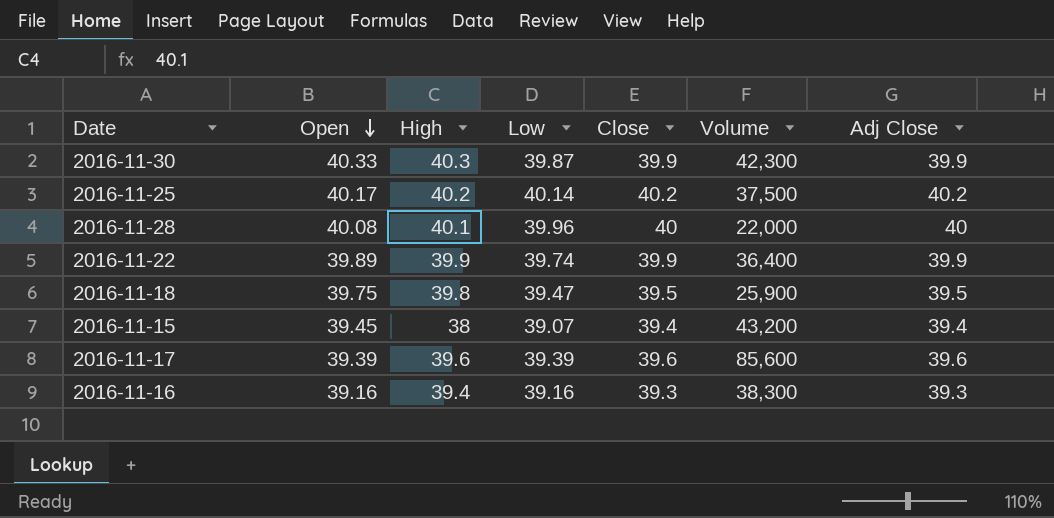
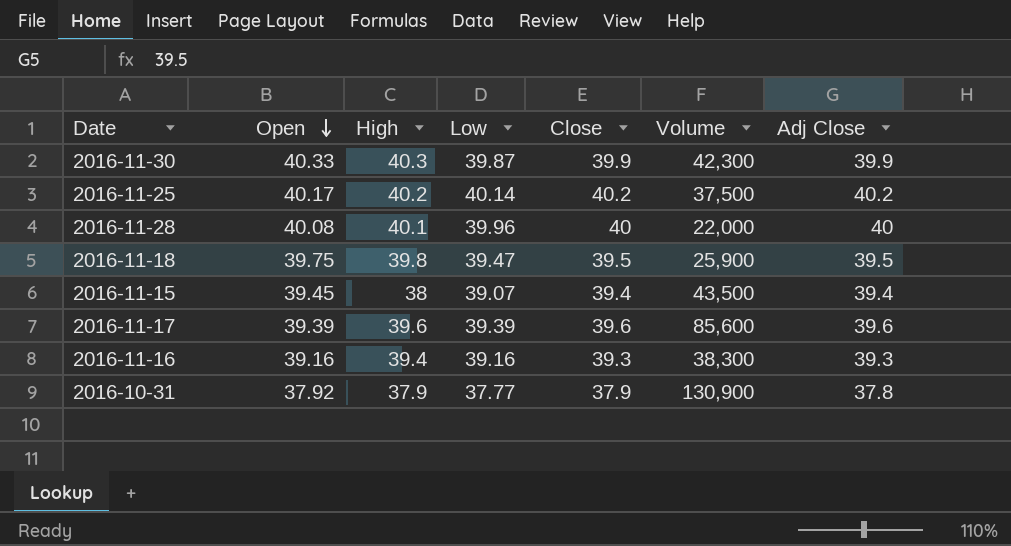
row 2016-11-22: 39.89 | 39.9 | 39.74 | 39.9 | 36,400 | 39.9 -> none
2016-11-15 | Volume: 43,200 -> 43,500
row 2016-10-31: none -> 37.92 | 37.9 | 37.77 | 37.9 | 130,900 | 37.8

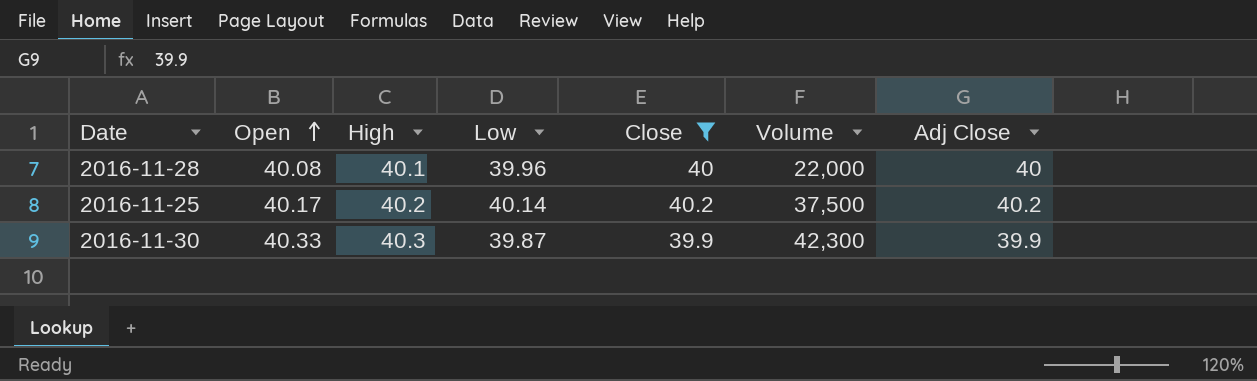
filter: none -> Close >= 39.9
row order: Open descending -> Open ascending

